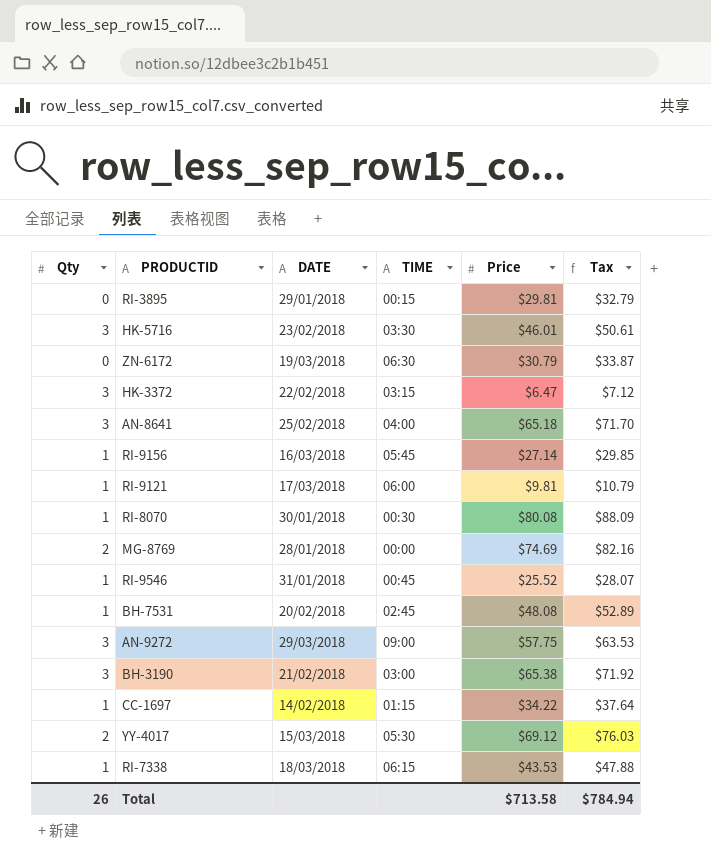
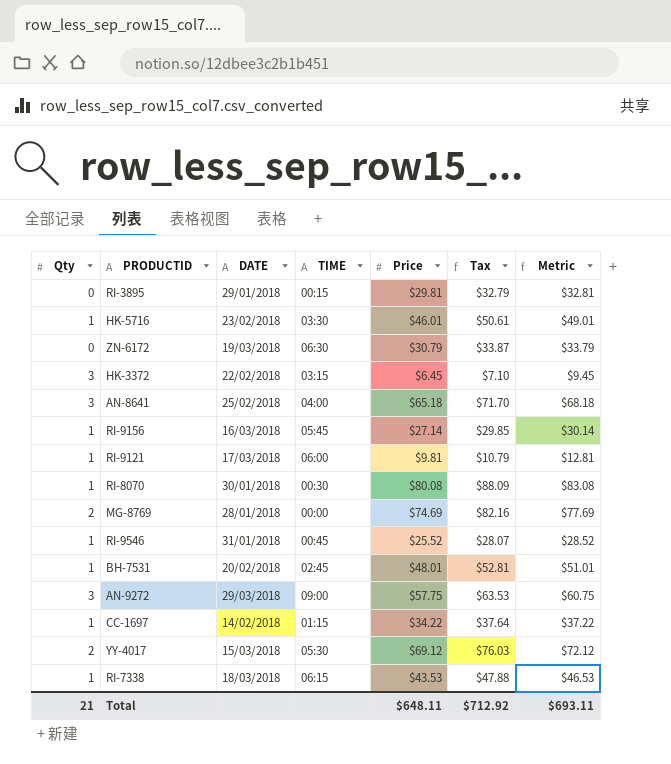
column Metric | formula: none -> [Price] + 3
row BH-3190: 3 | 21/02/2018 | 03:00 | $65.38 | $71.92 -> none
HK-5716 | Qty: 3 -> 1
HK-3372 | Price: $6.47 -> $6.45
HK-3372 | Tax: $7.12 -> $7.10
BH-7531 | Price: $48.08 -> $48.01
BH-7531 | Tax: $52.89 -> $52.81
Total | Qty: 26 -> 21
Total | Price: $713.58 -> $648.11
Total | Tax: $784.94 -> $712.92

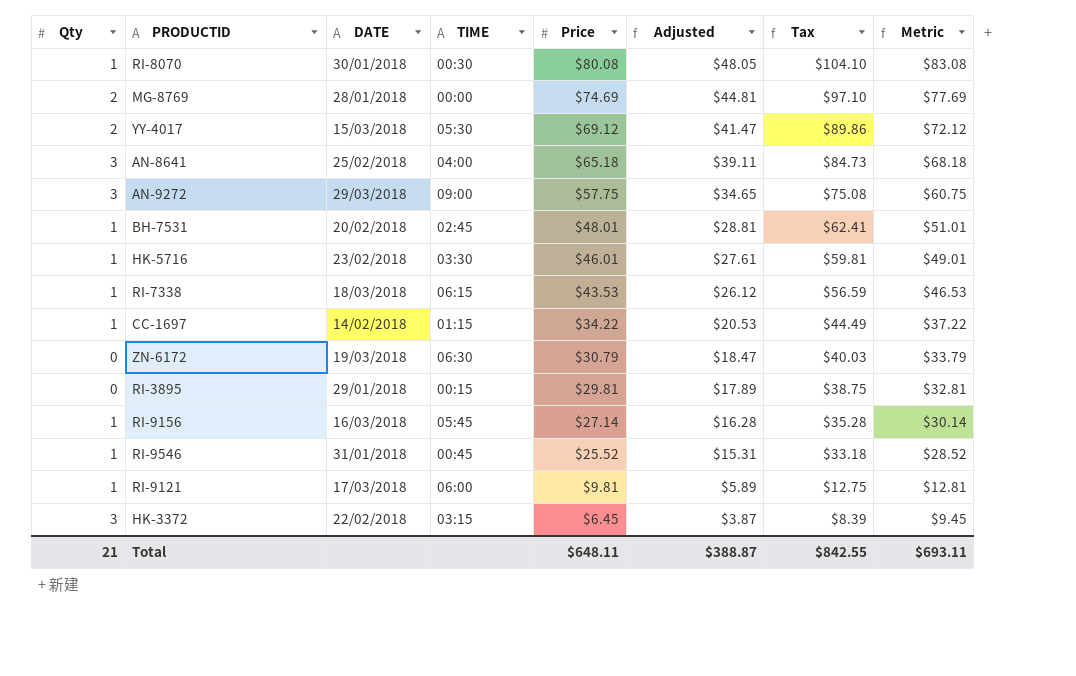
row order: none -> Price descending
column Adjusted | formula: none -> [Price] * 0.6
column Tax | formula: [Price] * 1.1 -> [Price] * 1.3
Total | Tax: $712.92 -> $842.55

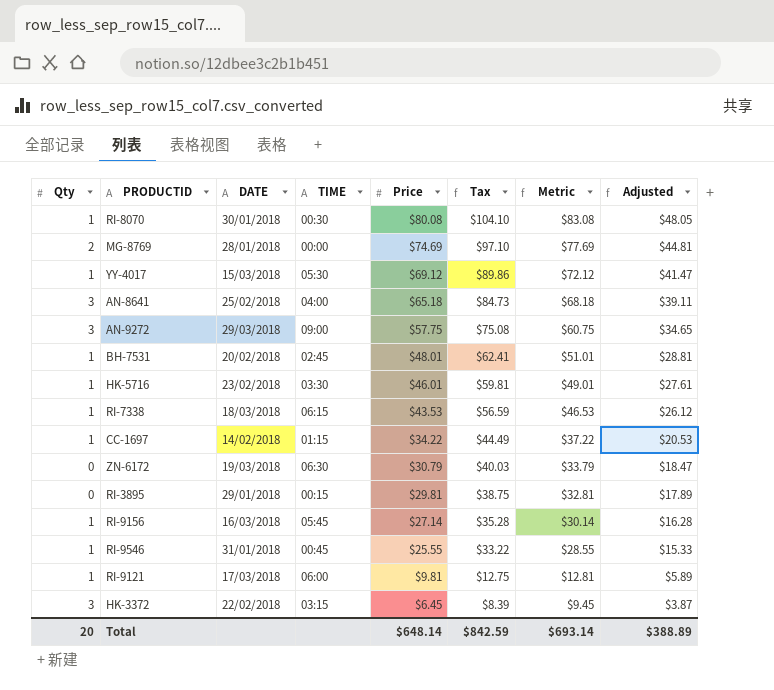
column Adjusted | position: 6 -> 8
YY-4017 | Qty: 2 -> 1
RI-9546 | Price: $25.52 -> $25.55
RI-9546 | Tax: $33.18 -> $33.22
RI-9546 | Metric: $28.52 -> $28.55
RI-9546 | Adjusted: $15.31 -> $15.33
Total | Qty: 21 -> 20
Total | Price: $648.11 -> $648.14
Total | Tax: $842.55 -> $842.59
Total | Metric: $693.11 -> $693.14
Total | Adjusted: $388.87 -> $388.89

